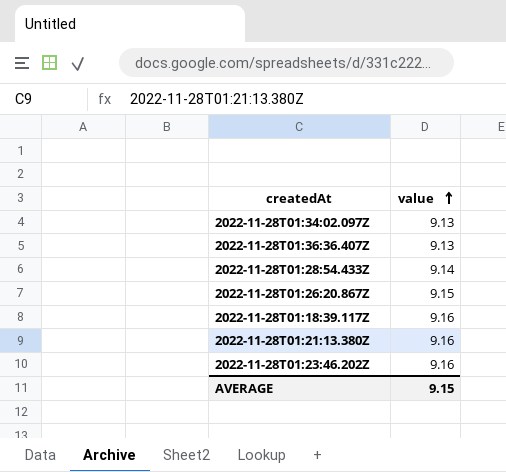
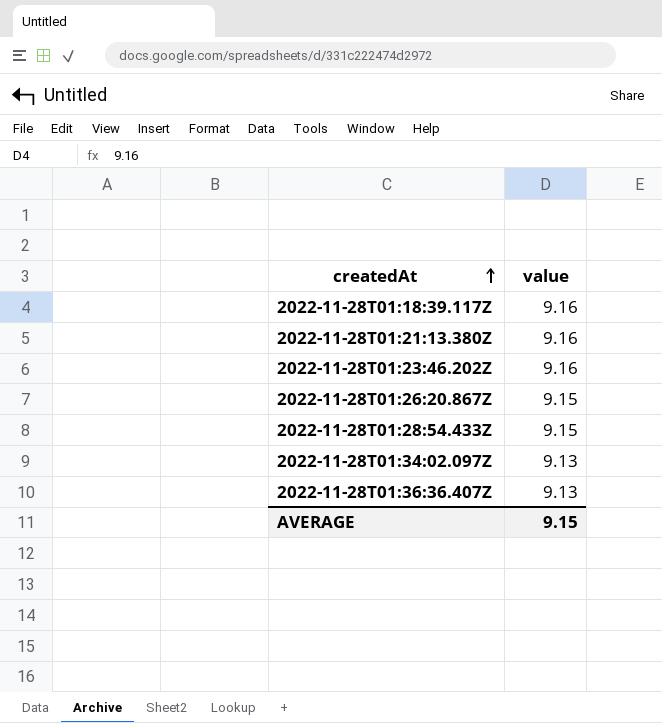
row order: value ascending -> createdAt ascending
2022-11-28T01:28:54.433Z | value: 9.14 -> 9.15

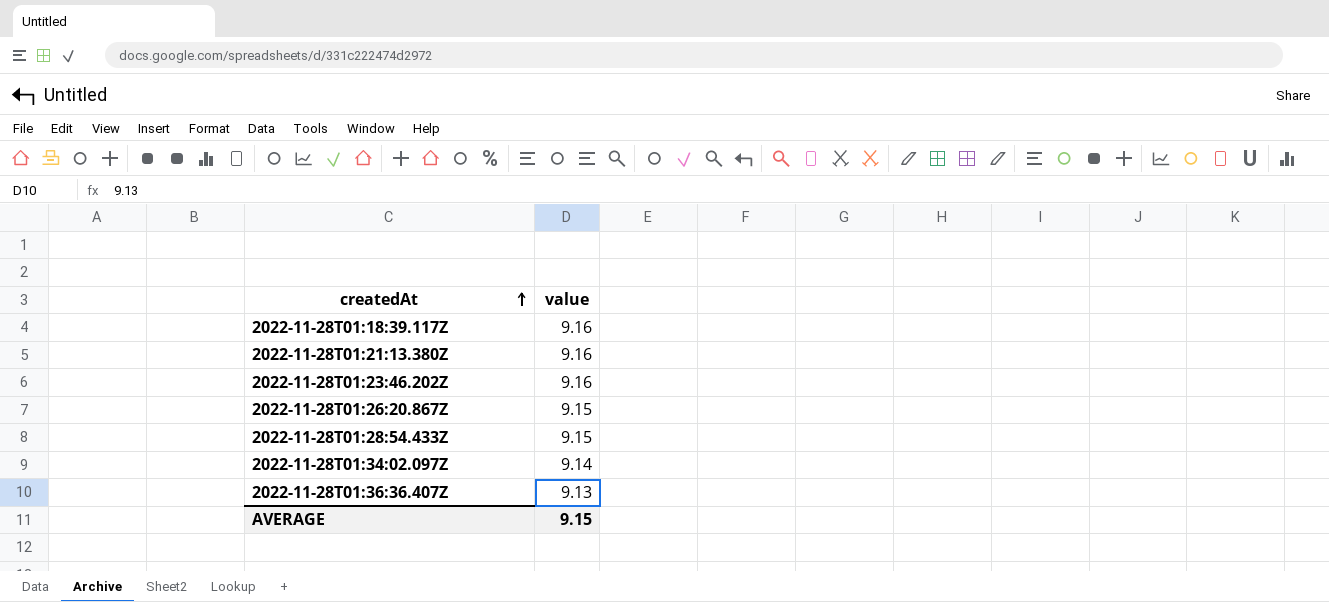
2022-11-28T01:34:02.097Z | value: 9.13 -> 9.14

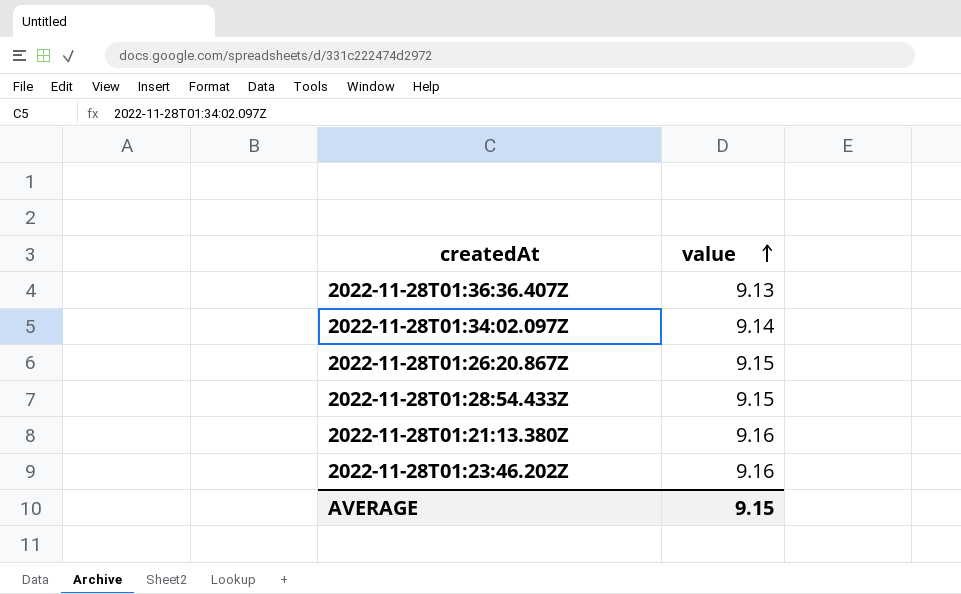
row order: createdAt ascending -> value ascending
row 2022-11-28T01:18:39.117Z: 9.16 -> none

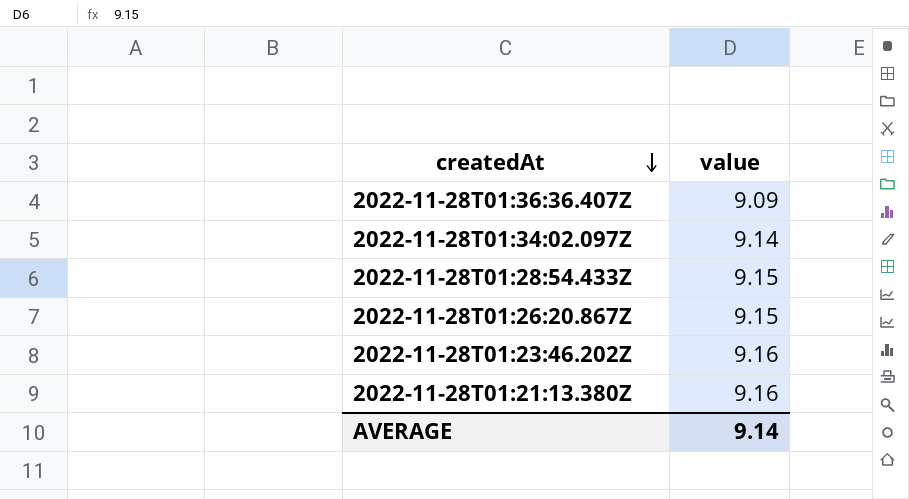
row order: value ascending -> createdAt descending
2022-11-28T01:36:36.407Z | value: 9.13 -> 9.09
AVERAGE | value: 9.15 -> 9.14

